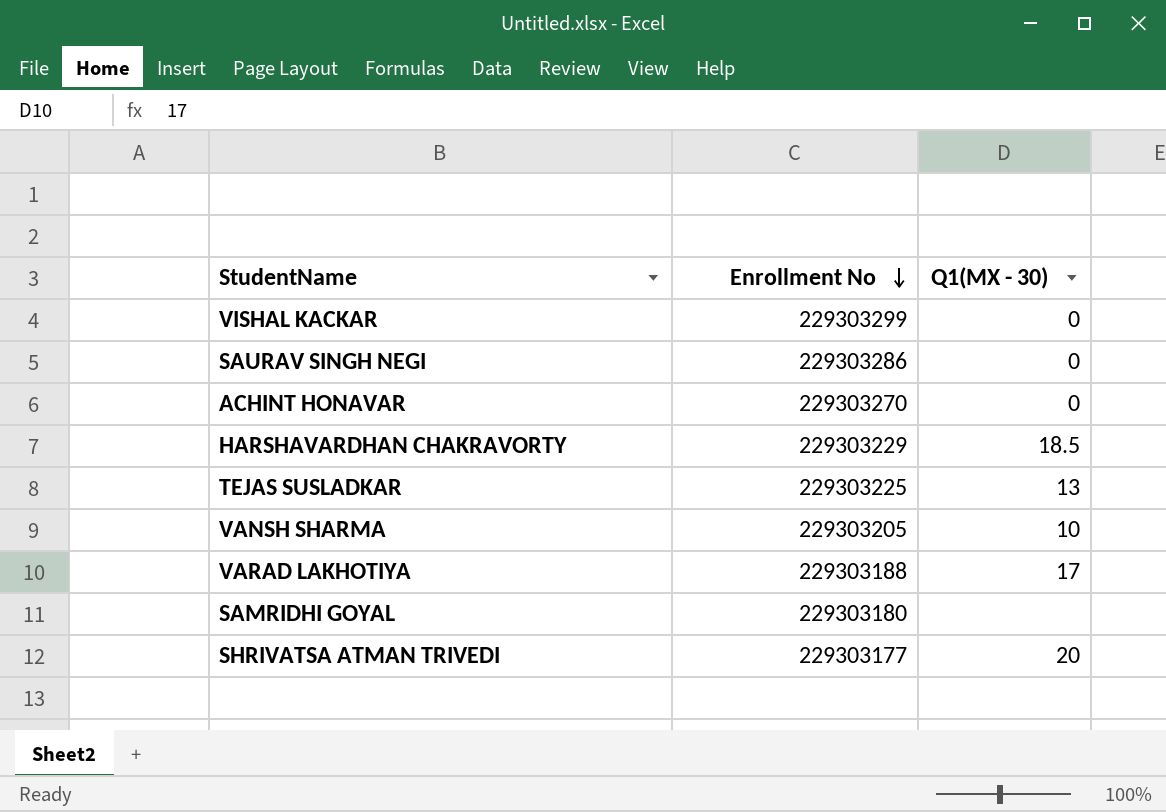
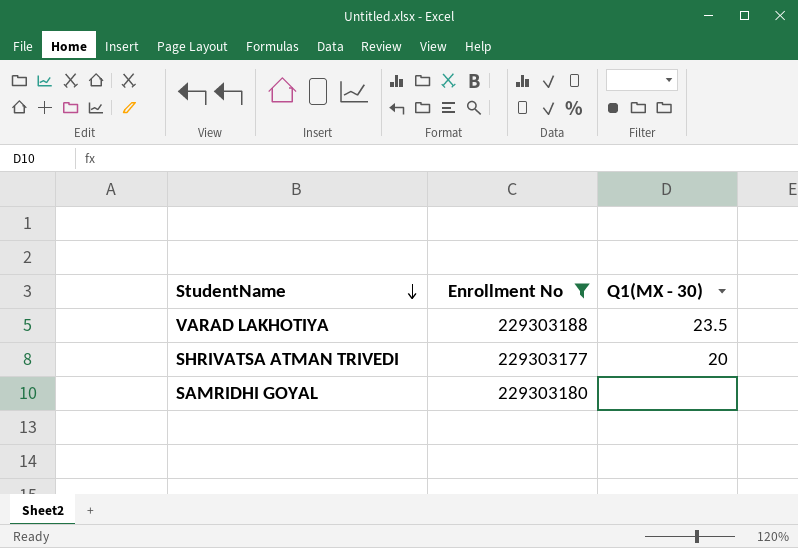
filter: none -> Enrollment No <= 229303188
row order: Enrollment No descending -> StudentName descending
VARAD LAKHOTIYA | Q1(MX - 30): 17 -> 23.5

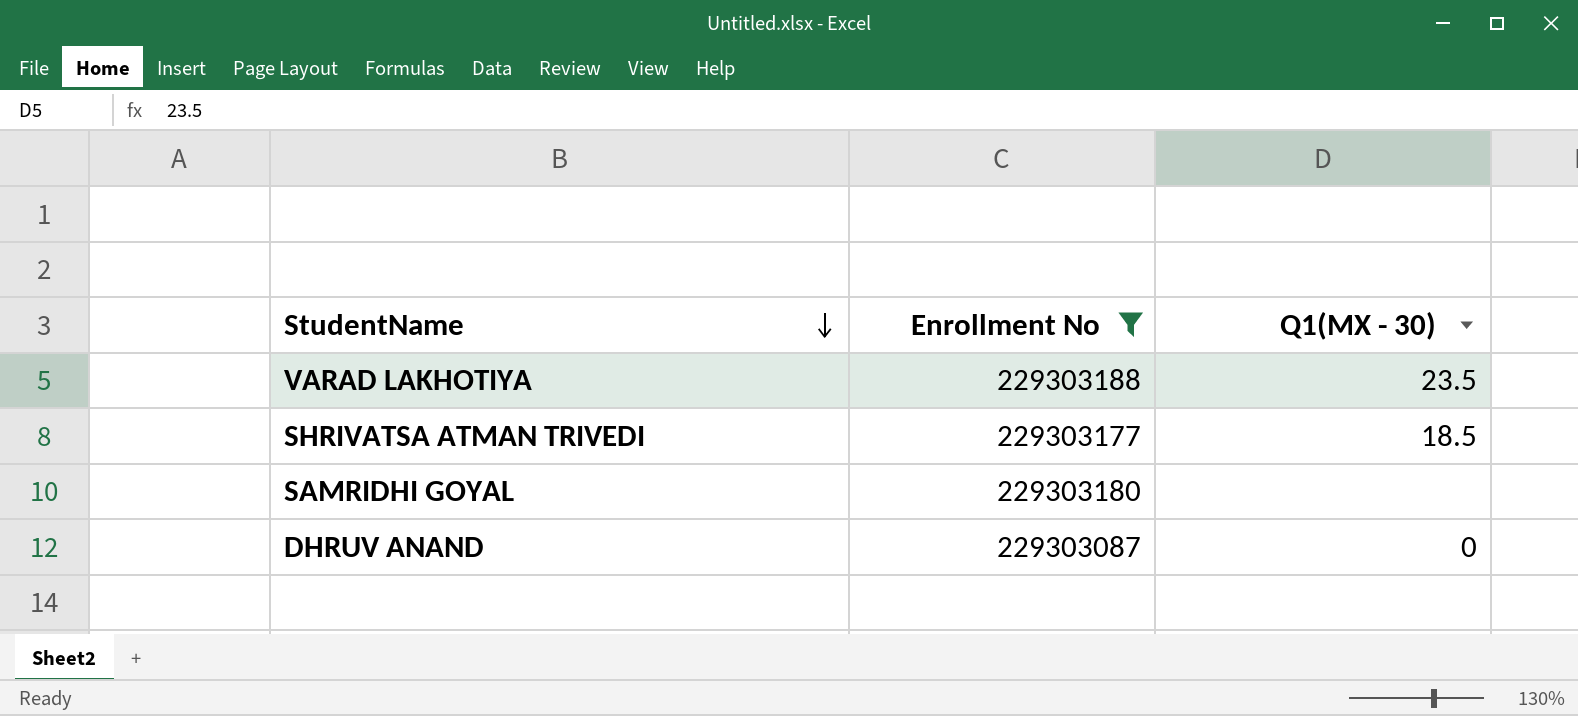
SHRIVATSA ATMAN TRIVEDI | Q1(MX - 30): 20 -> 18.5
row DHRUV ANAND: none -> 229303087 | 0

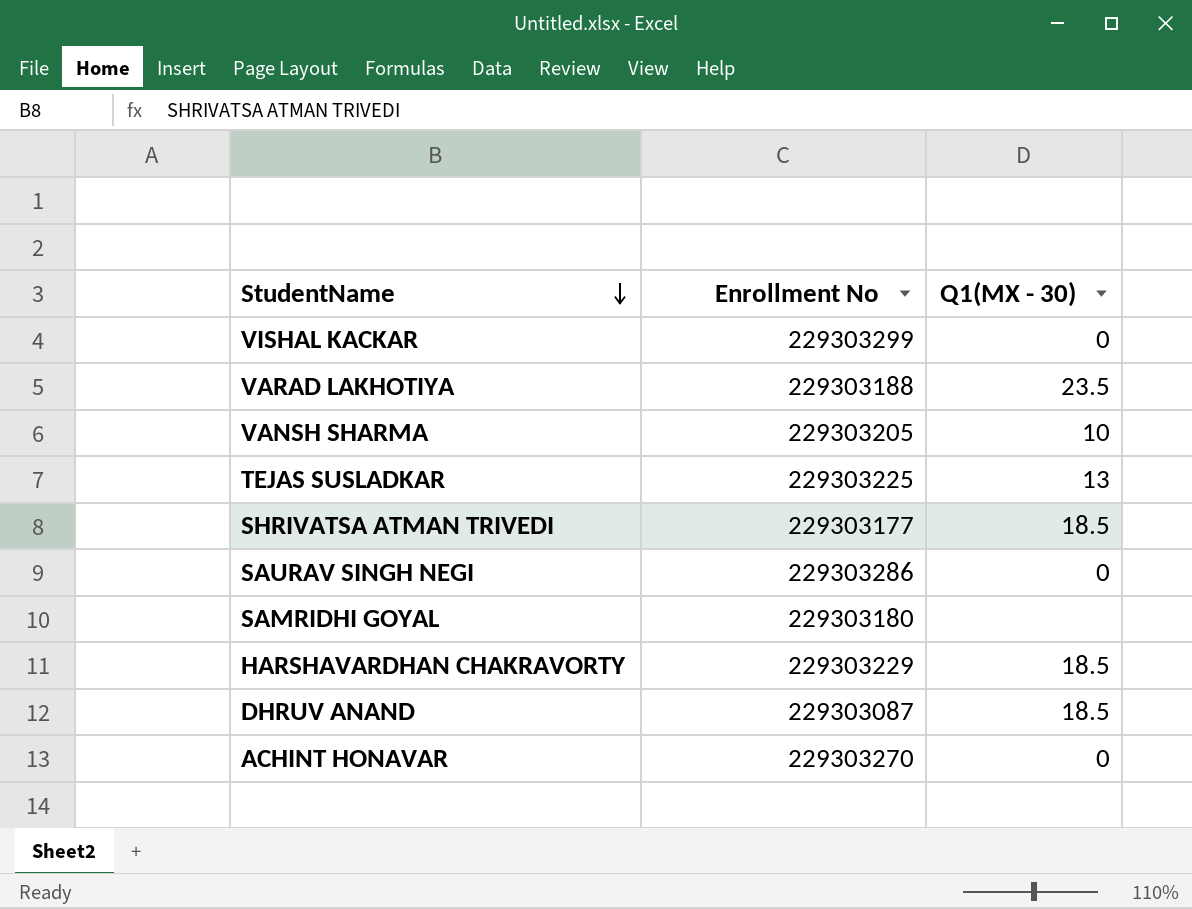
filter: Enrollment No <= 229303188 -> none
DHRUV ANAND | Q1(MX - 30): 0 -> 18.5

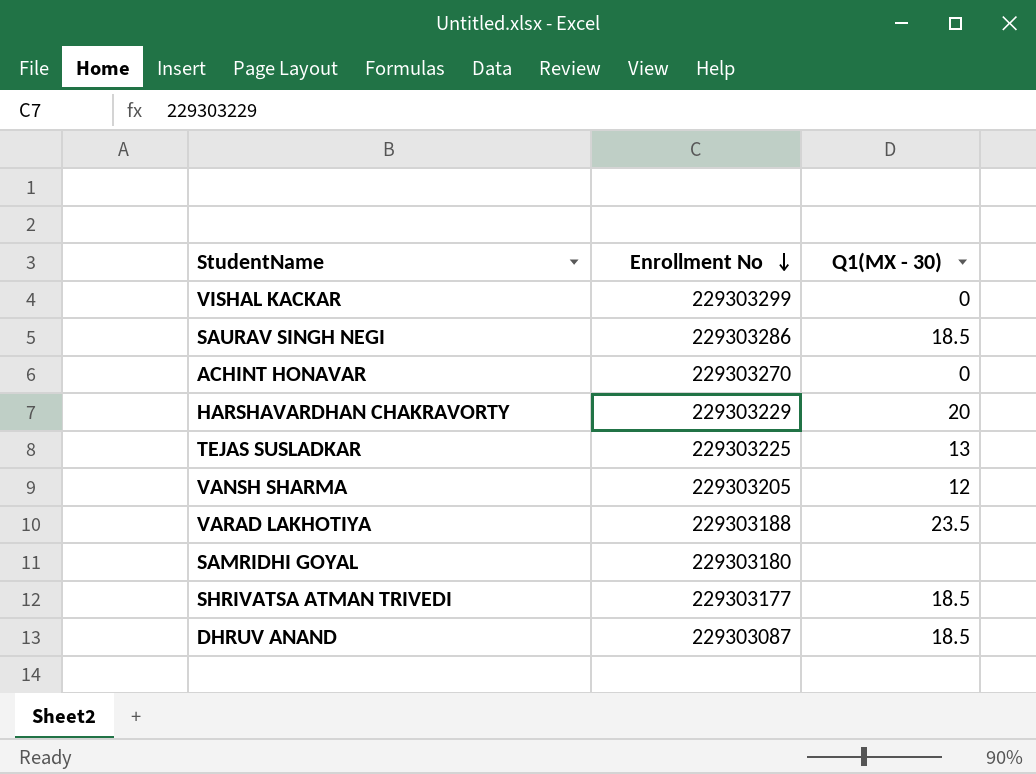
row order: StudentName descending -> Enrollment No descending
SAURAV SINGH NEGI | Q1(MX - 30): 0 -> 18.5
HARSHAVARDHAN CHAKRAVORTY | Q1(MX - 30): 18.5 -> 20
VANSH SHARMA | Q1(MX - 30): 10 -> 12

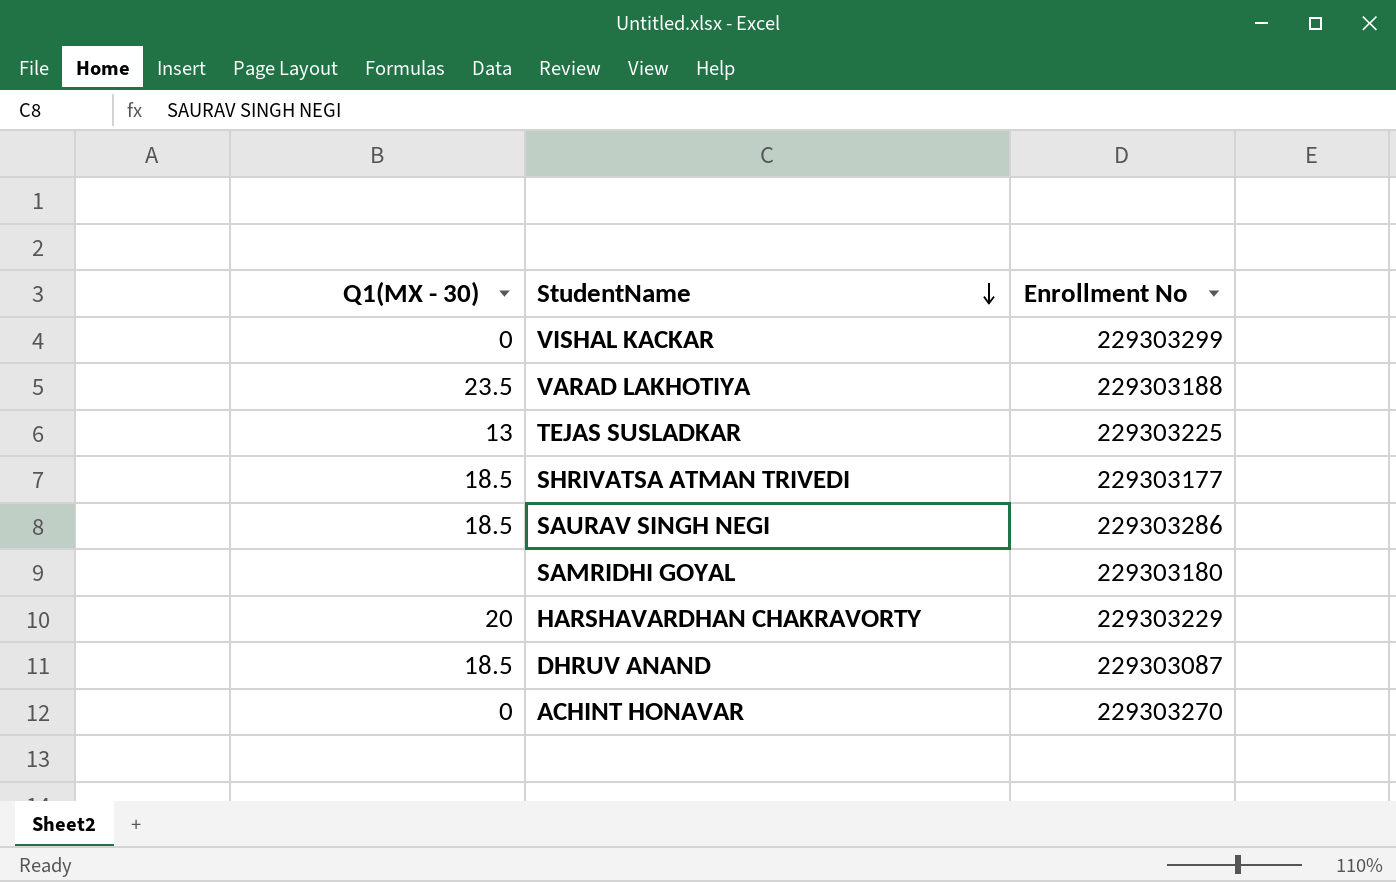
row order: Enrollment No descending -> StudentName descending
column Q1(MX - 30) | position: 3 -> 1
row VANSH SHARMA: 229303205 | 12 -> none

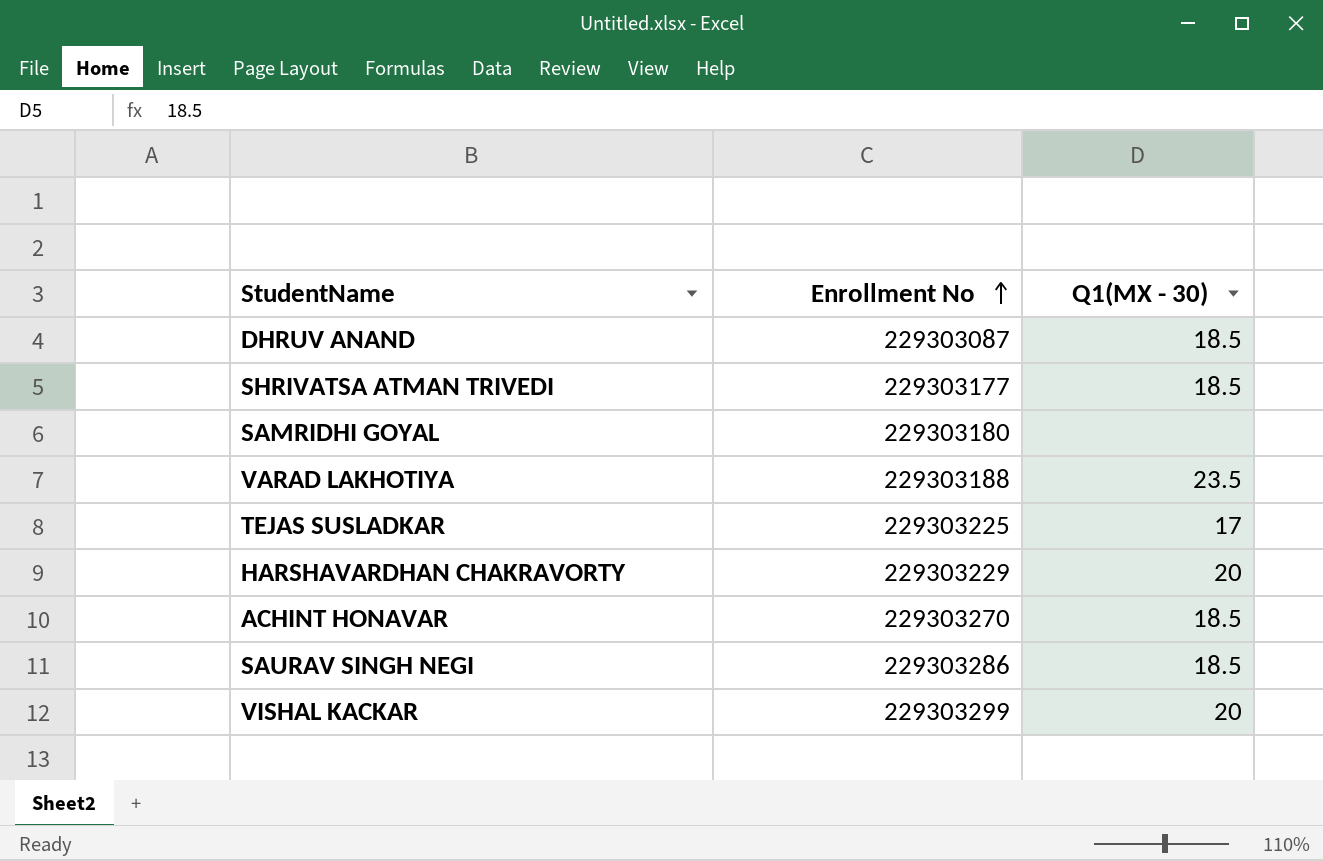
row order: StudentName descending -> Enrollment No ascending
column Q1(MX - 30) | position: 1 -> 3
TEJAS SUSLADKAR | Q1(MX - 30): 13 -> 17
ACHINT HONAVAR | Q1(MX - 30): 0 -> 18.5
VISHAL KACKAR | Q1(MX - 30): 0 -> 20

